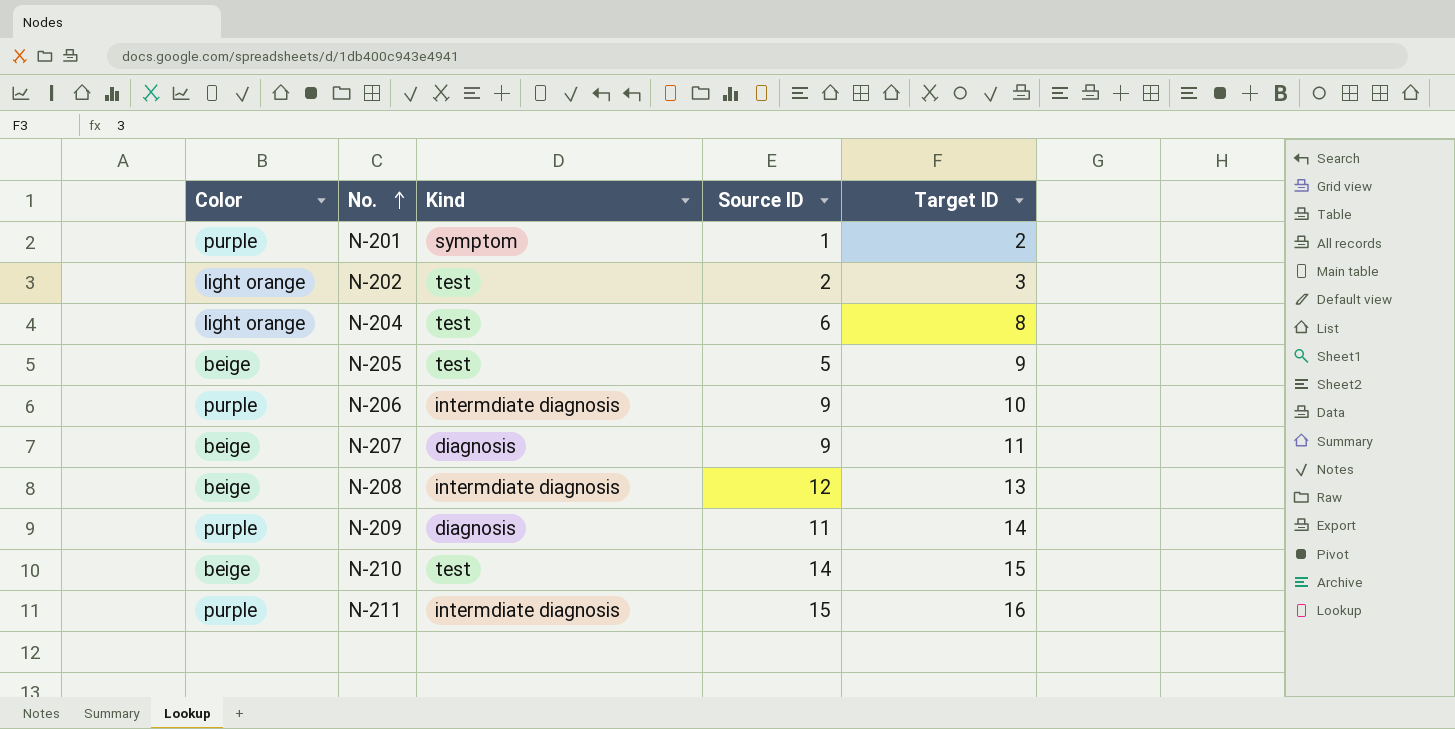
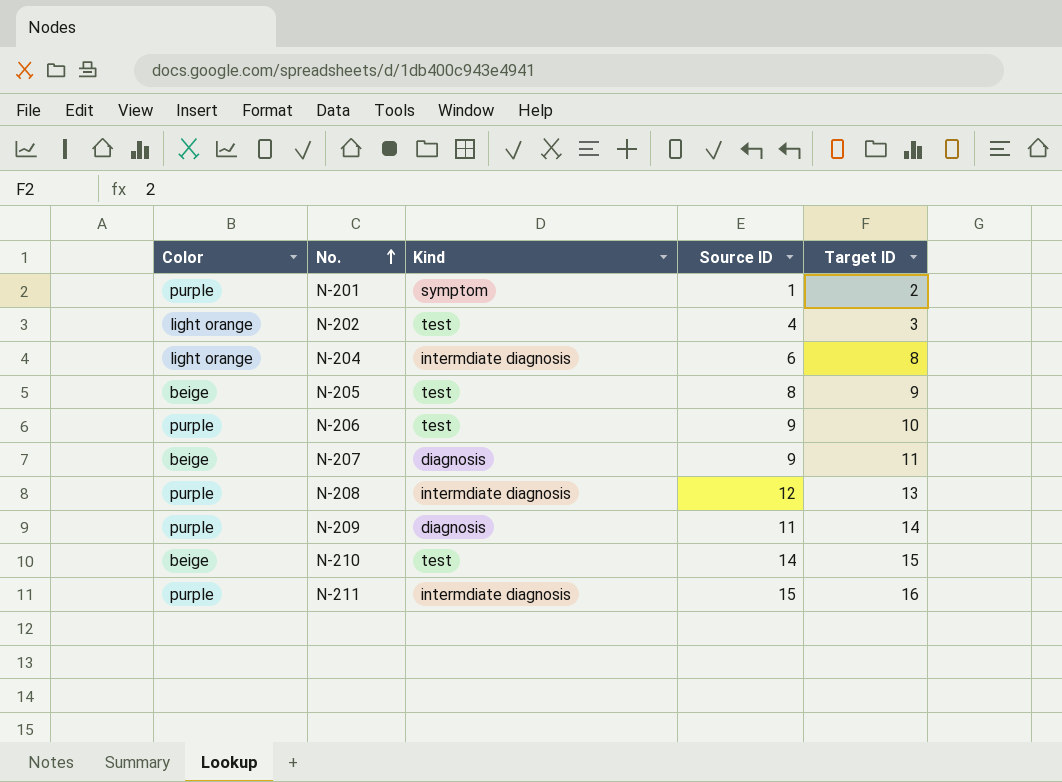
N-202 | Source ID: 2 -> 4
N-204 | Kind: test -> intermdiate diagnosis
N-205 | Source ID: 5 -> 8
N-206 | Kind: intermdiate diagnosis -> test
N-208 | Color: beige -> purple

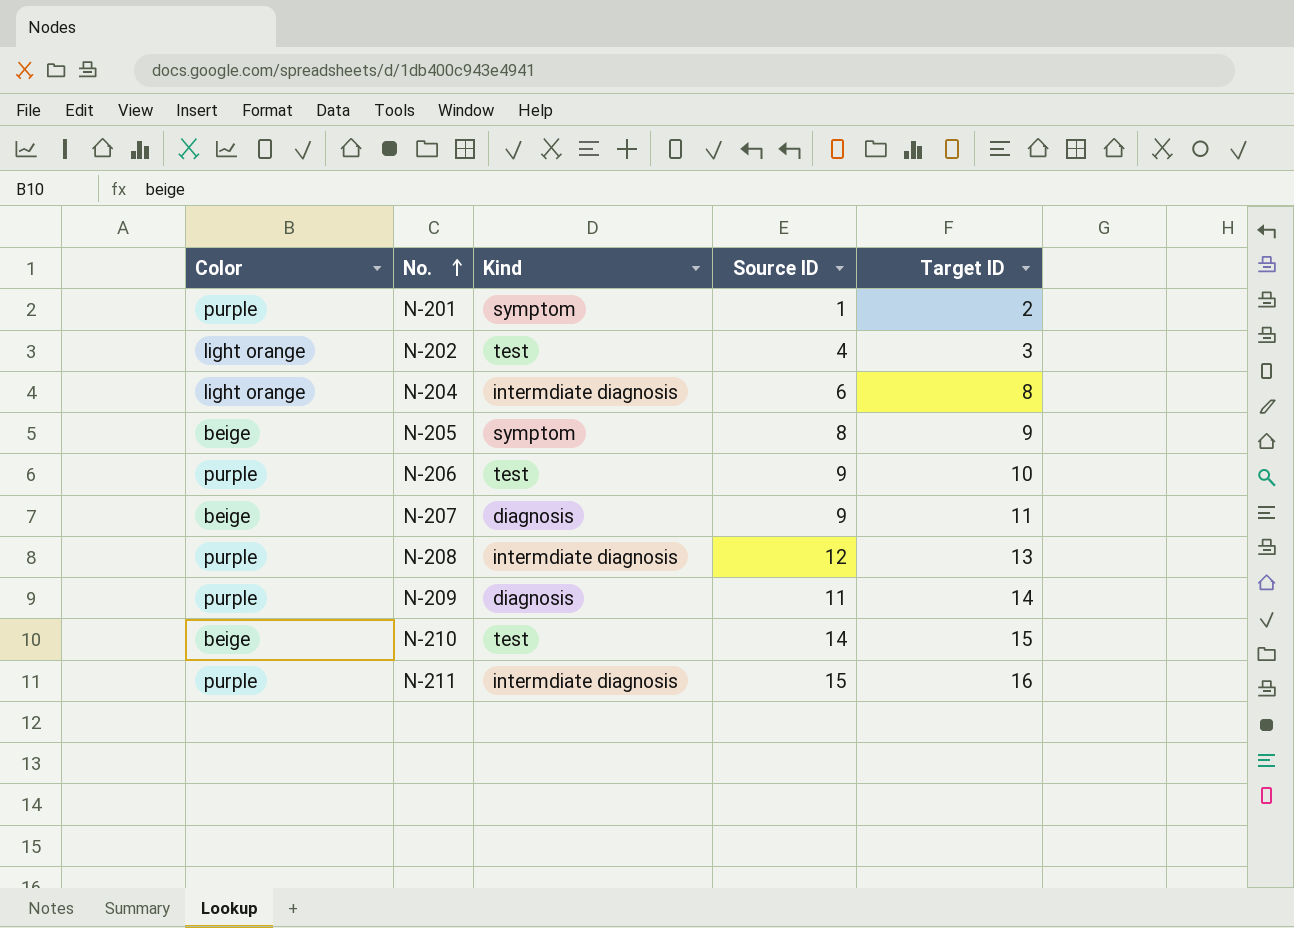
N-205 | Kind: test -> symptom

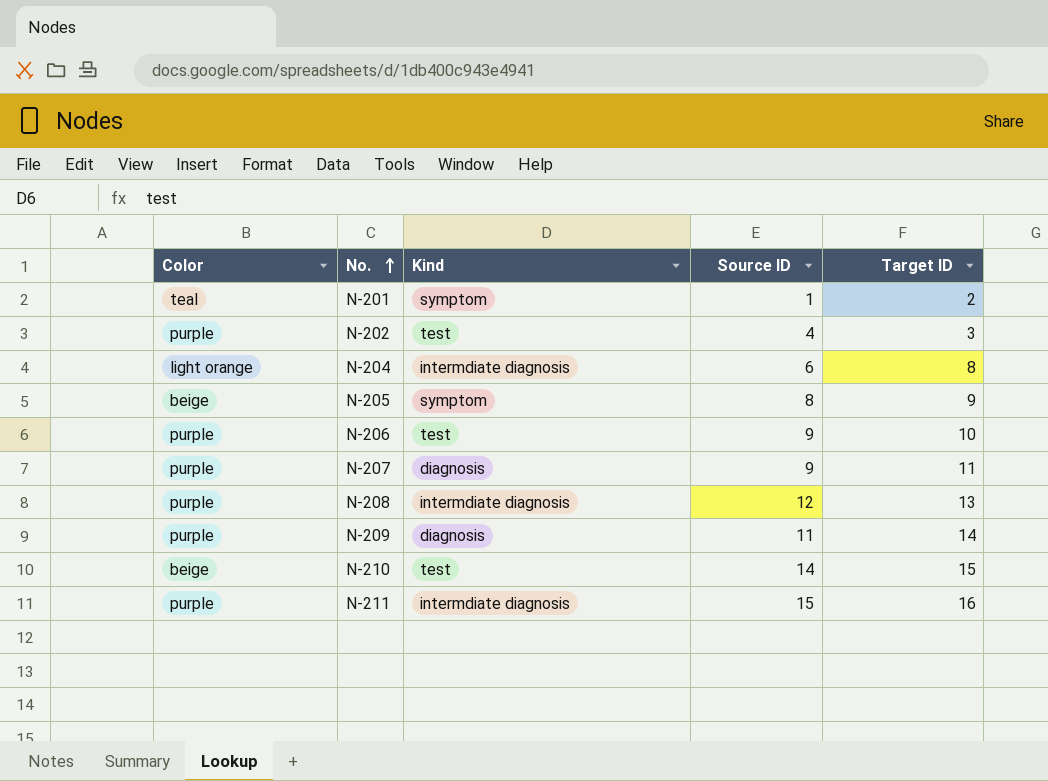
N-201 | Color: purple -> teal
N-202 | Color: light orange -> purple
N-207 | Color: beige -> purple

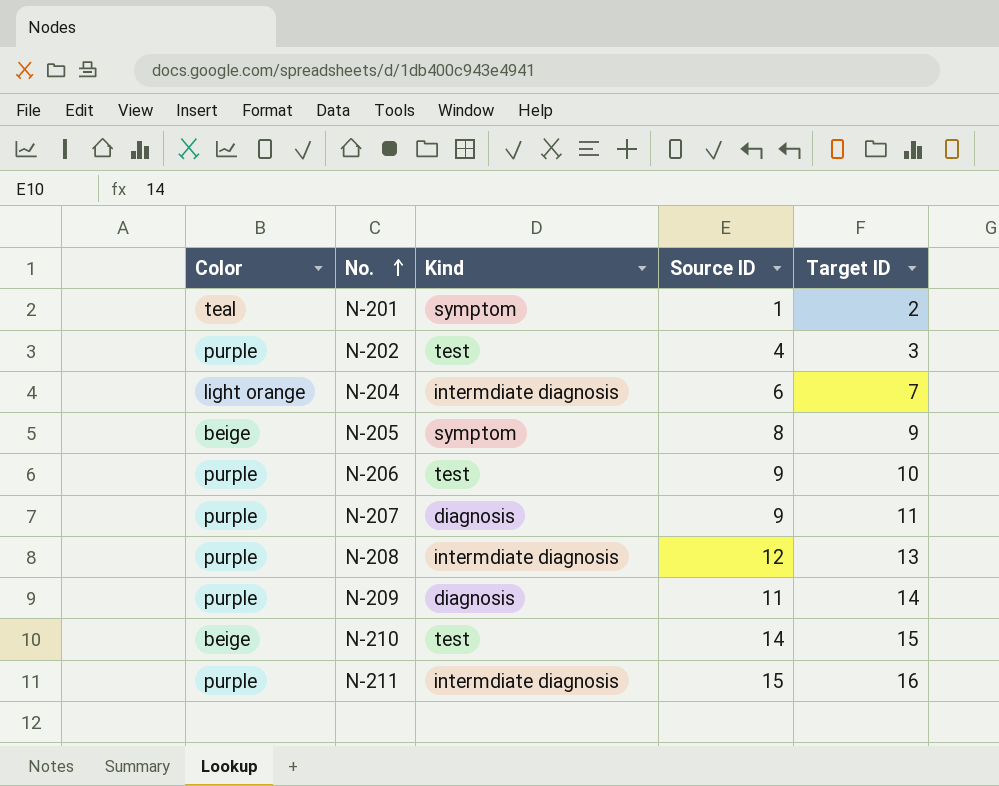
N-204 | Target ID: 8 -> 7

